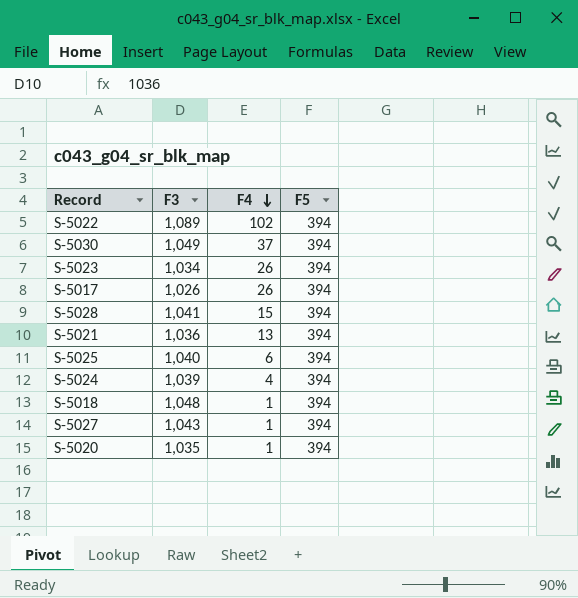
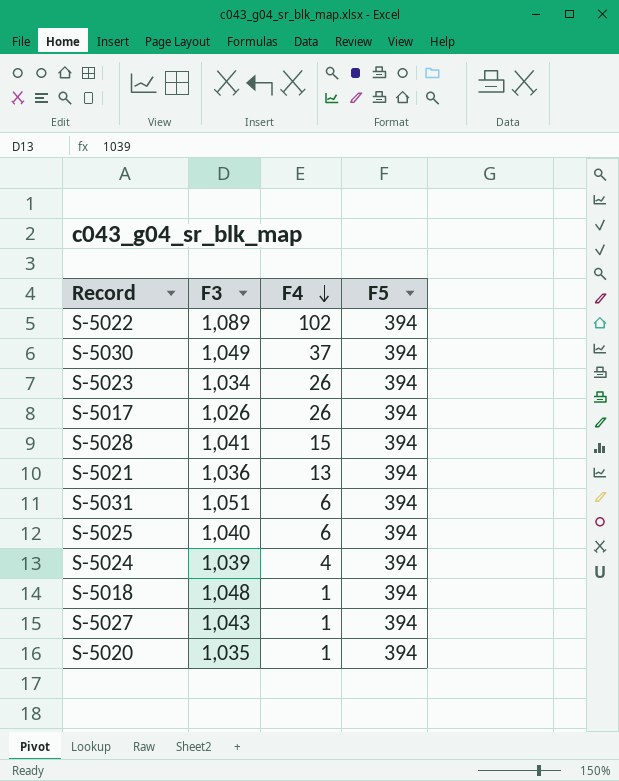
row S-5031: none -> 1,051 | 6 | 394

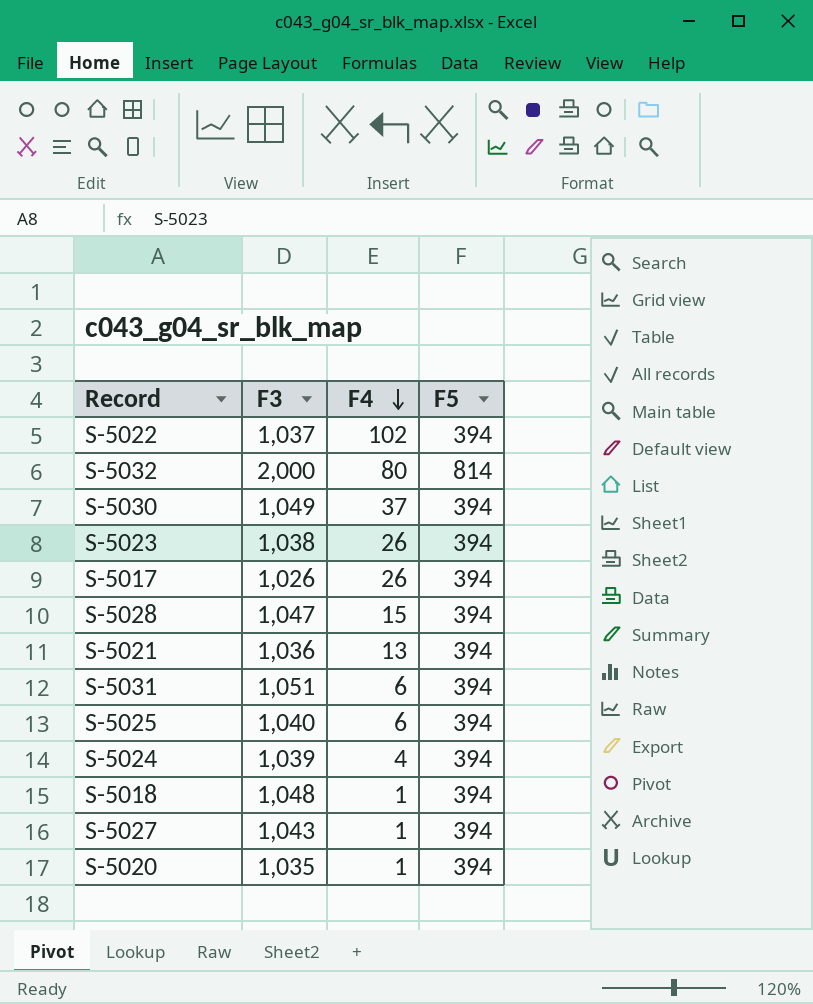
S-5022 | F3: 1,089 -> 1,037
row S-5032: none -> 2,000 | 80 | 814
S-5023 | F3: 1,034 -> 1,038
S-5028 | F3: 1,041 -> 1,047

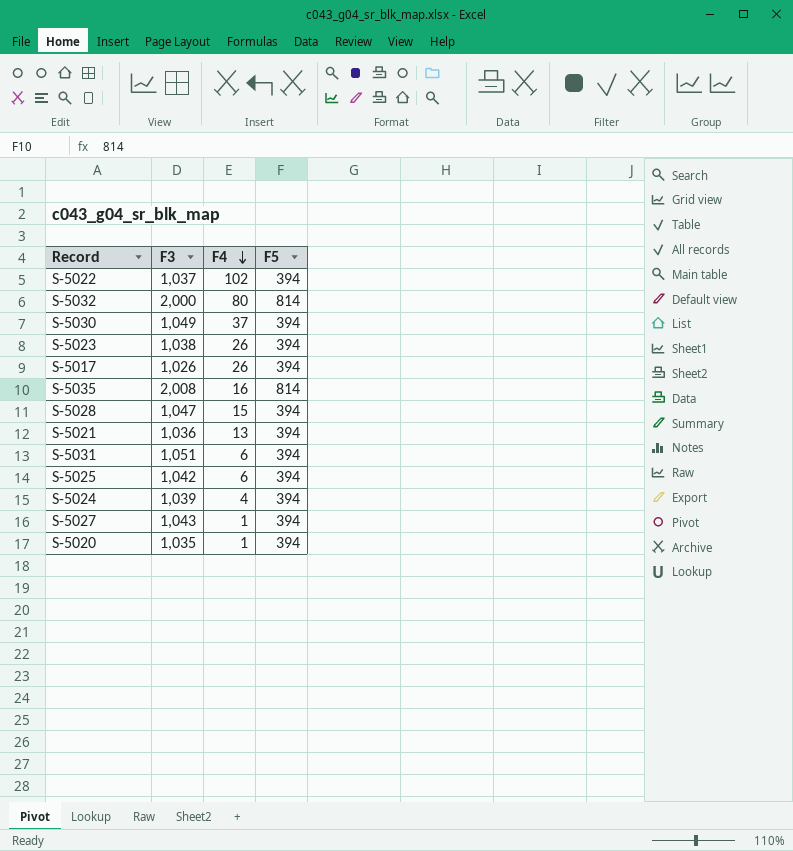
row S-5018: 1,048 | 1 | 394 -> none
row S-5035: none -> 2,008 | 16 | 814
S-5025 | F3: 1,040 -> 1,042

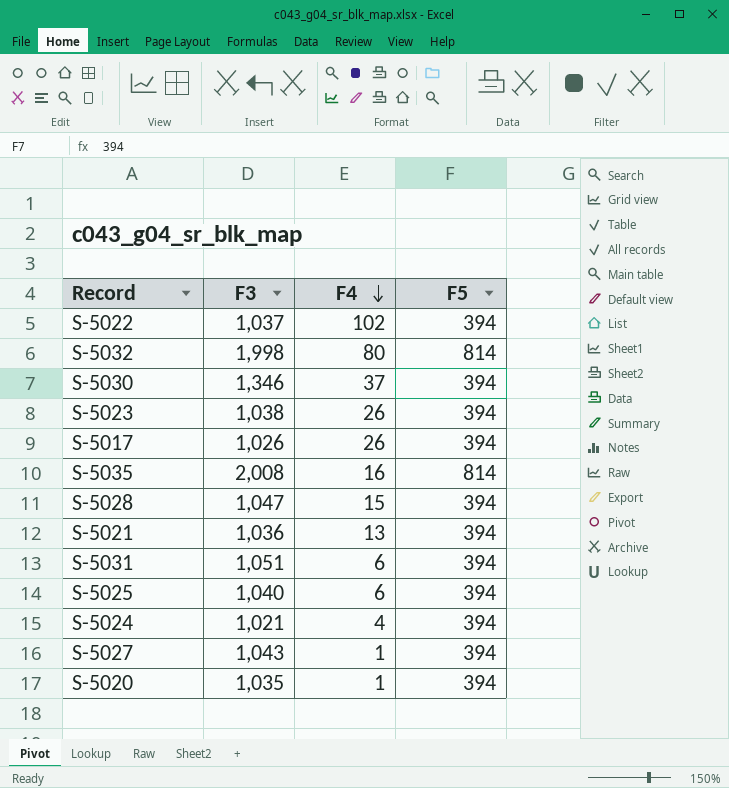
S-5032 | F3: 2,000 -> 1,998
S-5030 | F3: 1,049 -> 1,346
S-5025 | F3: 1,042 -> 1,040
S-5024 | F3: 1,039 -> 1,021

